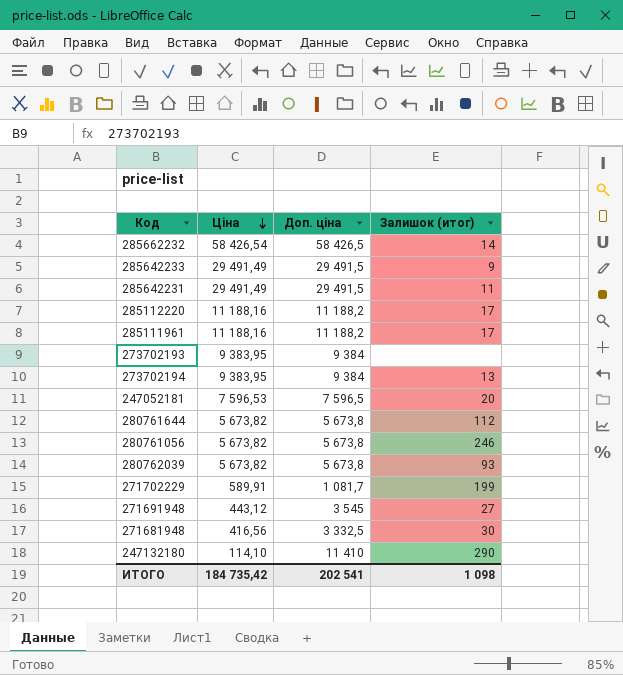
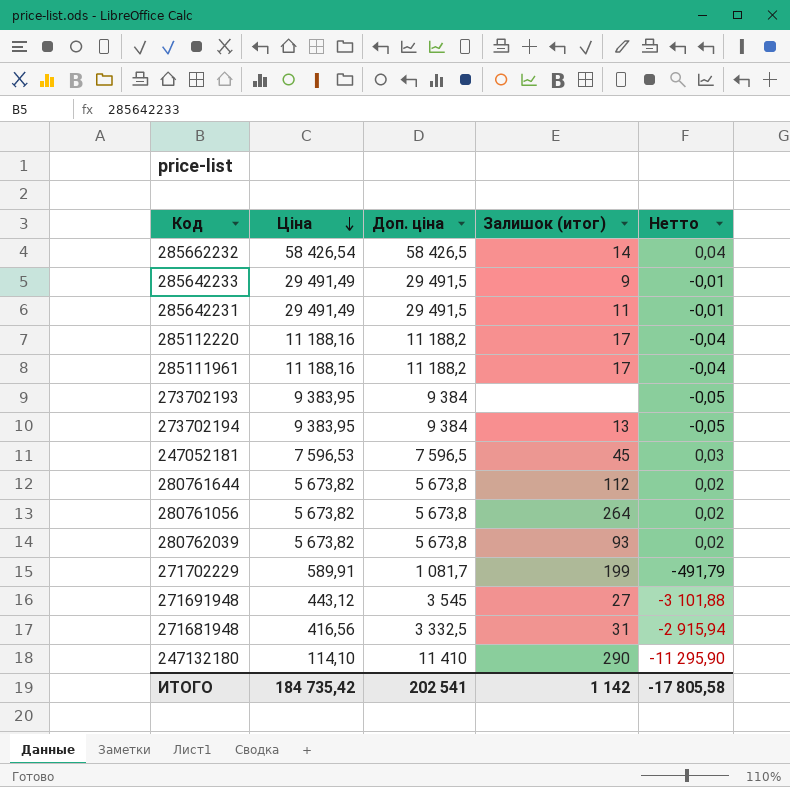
column Нетто | formula: none -> [Ціна] - [Доп. ціна]
247052181 | Залишок (итог): 20 -> 45
280761056 | Залишок (итог): 246 -> 264
271681948 | Залишок (итог): 30 -> 31
ИТОГО | Залишок (итог): 1 098 -> 1 142

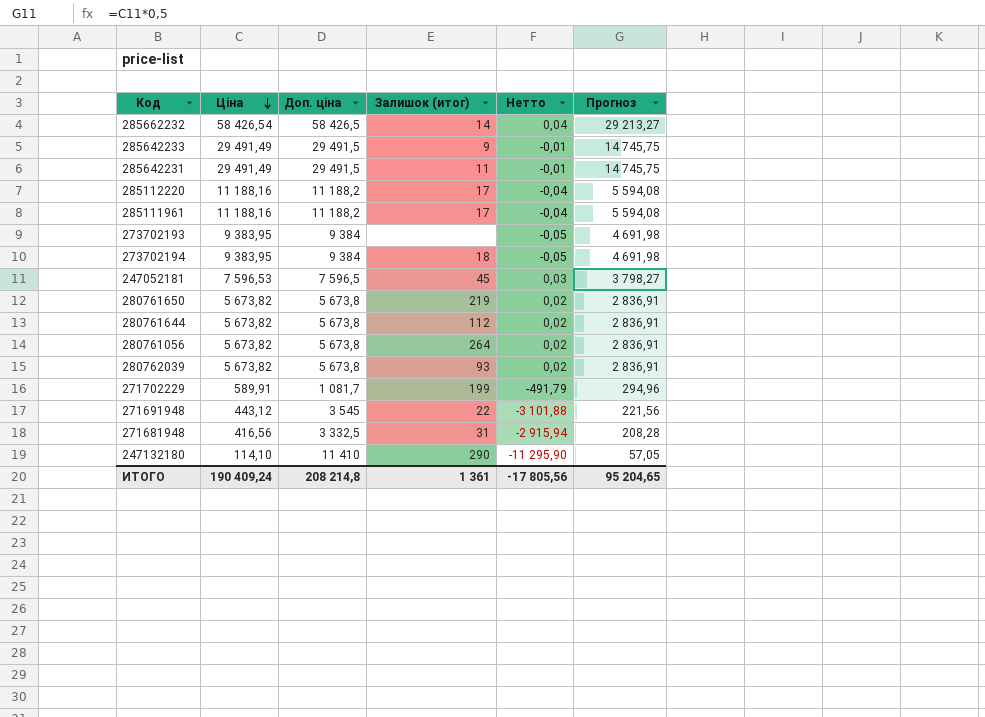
column Прогноз | formula: none -> [Ціна] * 0,5
273702194 | Залишок (итог): 13 -> 18
row 280761650: none -> 5 673,82 | 5 673,8 | 219 | 0,02 | 2 836,91
271691948 | Залишок (итог): 27 -> 22
ИТОГО | Ціна: 184 735,42 -> 190 409,24
ИТОГО | Доп. ціна: 202 541 -> 208 214,8
ИТОГО | Залишок (итог): 1 142 -> 1 361
ИТОГО | Нетто: -17 805,58 -> -17 805,56

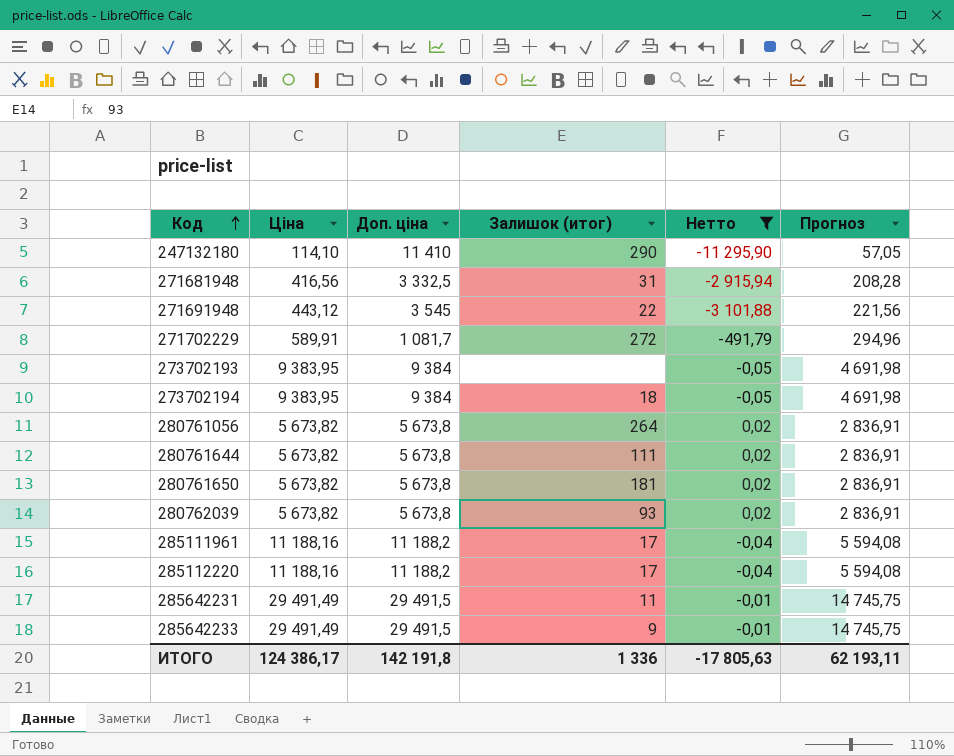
filter: none -> Нетто <= 0,02
row order: Ціна descending -> Код ascending
271702229 | Залишок (итог): 199 -> 272
280761644 | Залишок (итог): 112 -> 111
280761650 | Залишок (итог): 219 -> 181
ИТОГО | Ціна: 190 409,24 -> 124 386,17
ИТОГО | Доп. ціна: 208 214,8 -> 142 191,8
ИТОГО | Залишок (итог): 1 361 -> 1 336
ИТОГО | Нетто: -17 805,56 -> -17 805,63
ИТОГО | Прогноз: 95 204,65 -> 62 193,11

